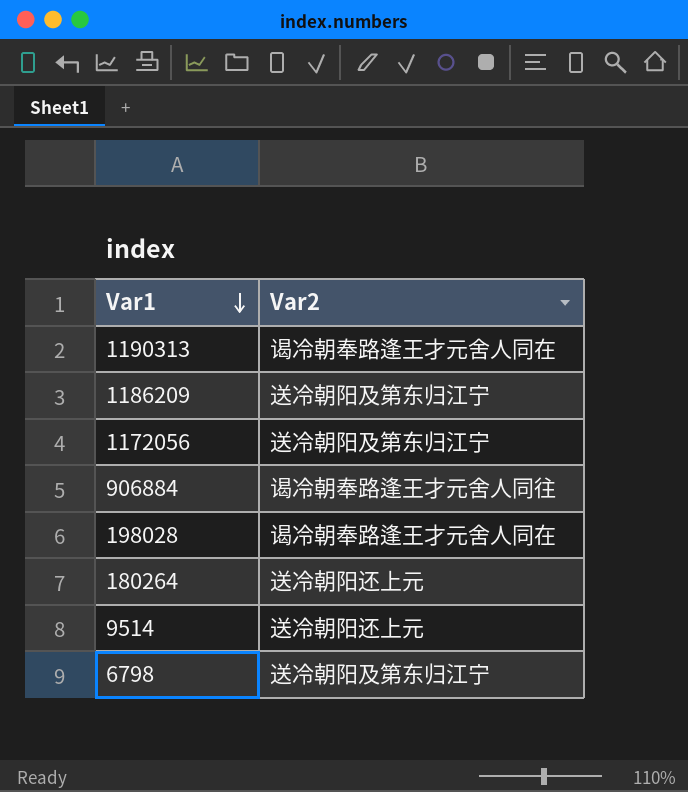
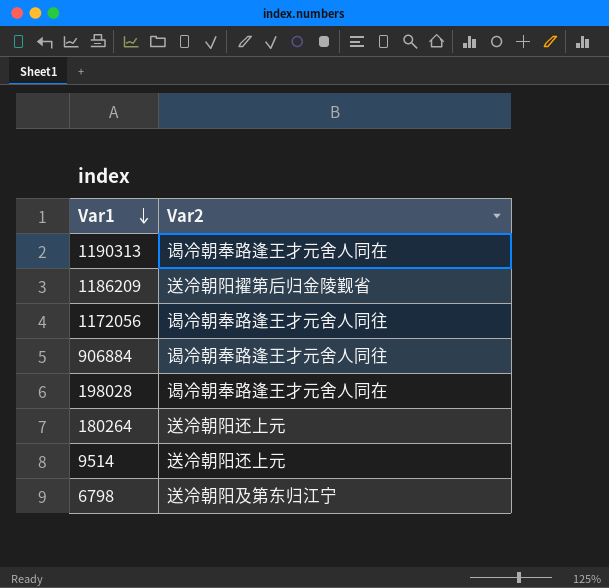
1186209 | Var2: 送冷朝阳及第东归江宁 -> 送冷朝阳擢第后归金陵觐省
1172056 | Var2: 送冷朝阳及第东归江宁 -> 谒冷朝奉路逢王才元舍人同往

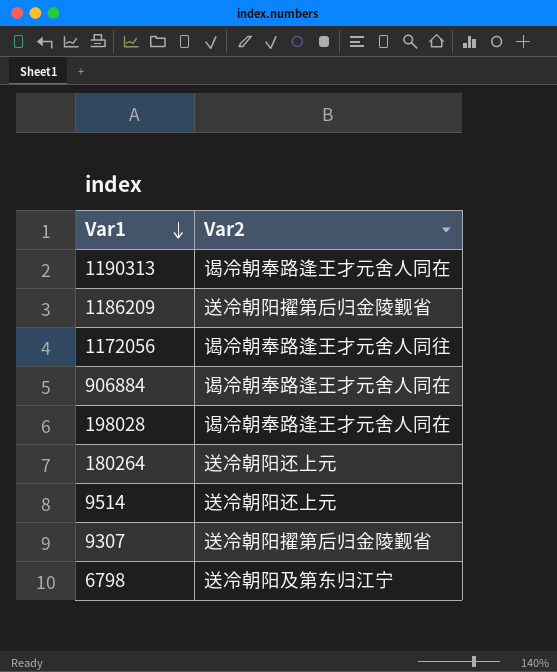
906884 | Var2: 谒冷朝奉路逢王才元舍人同往 -> 谒冷朝奉路逢王才元舍人同在
row 9307: none -> 送冷朝阳擢第后归金陵觐省

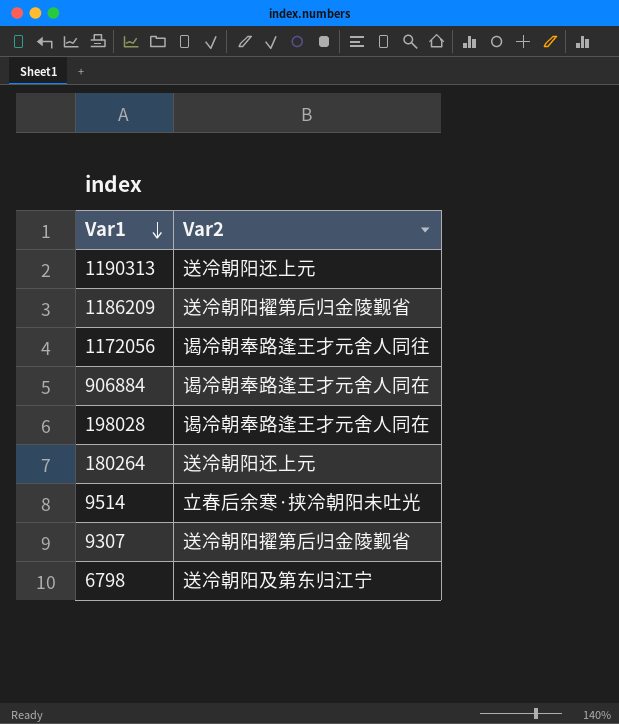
1190313 | Var2: 谒冷朝奉路逢王才元舍人同在 -> 送冷朝阳还上元
9514 | Var2: 送冷朝阳还上元 -> 立春后余寒·挟冷朝阳未吐光

